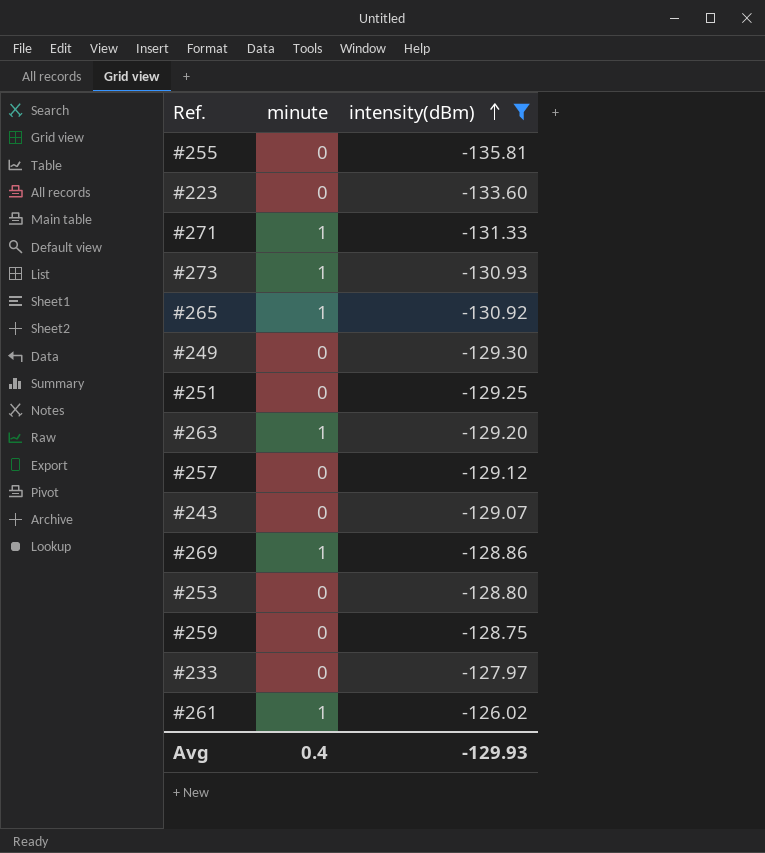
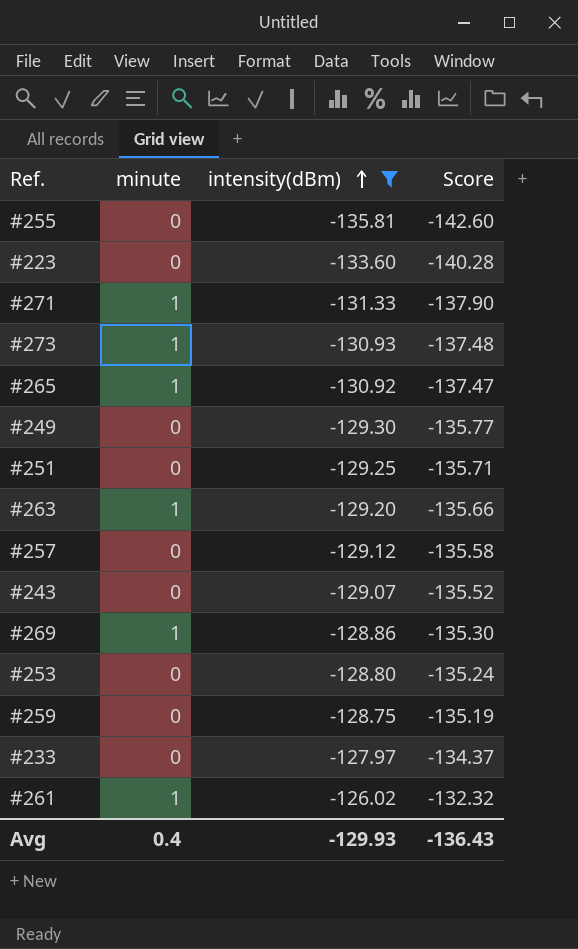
column Score | formula: none -> [intensity(dBm)] * 1.05

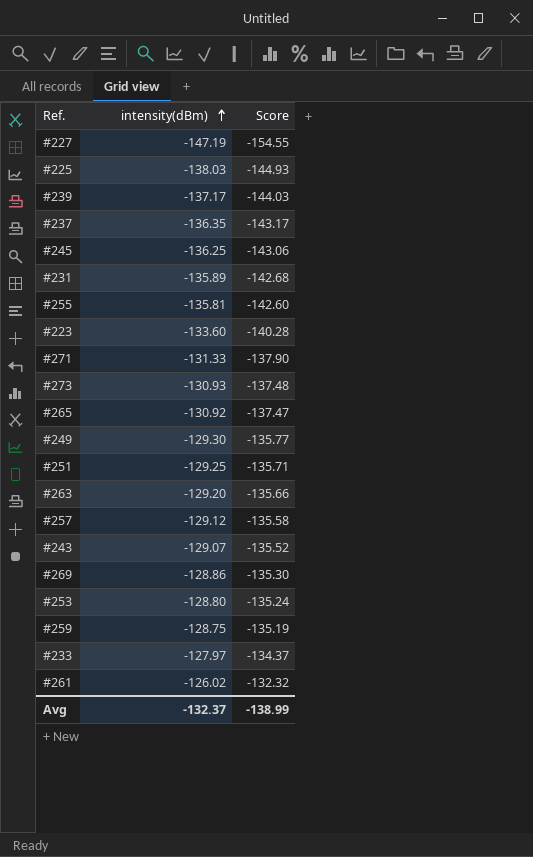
filter: intensity(dBm) >= -135.81 -> none
column minute | position: 2 -> none
Avg | intensity(dBm): -129.93 -> -132.37
Avg | Score: -136.43 -> -138.99

